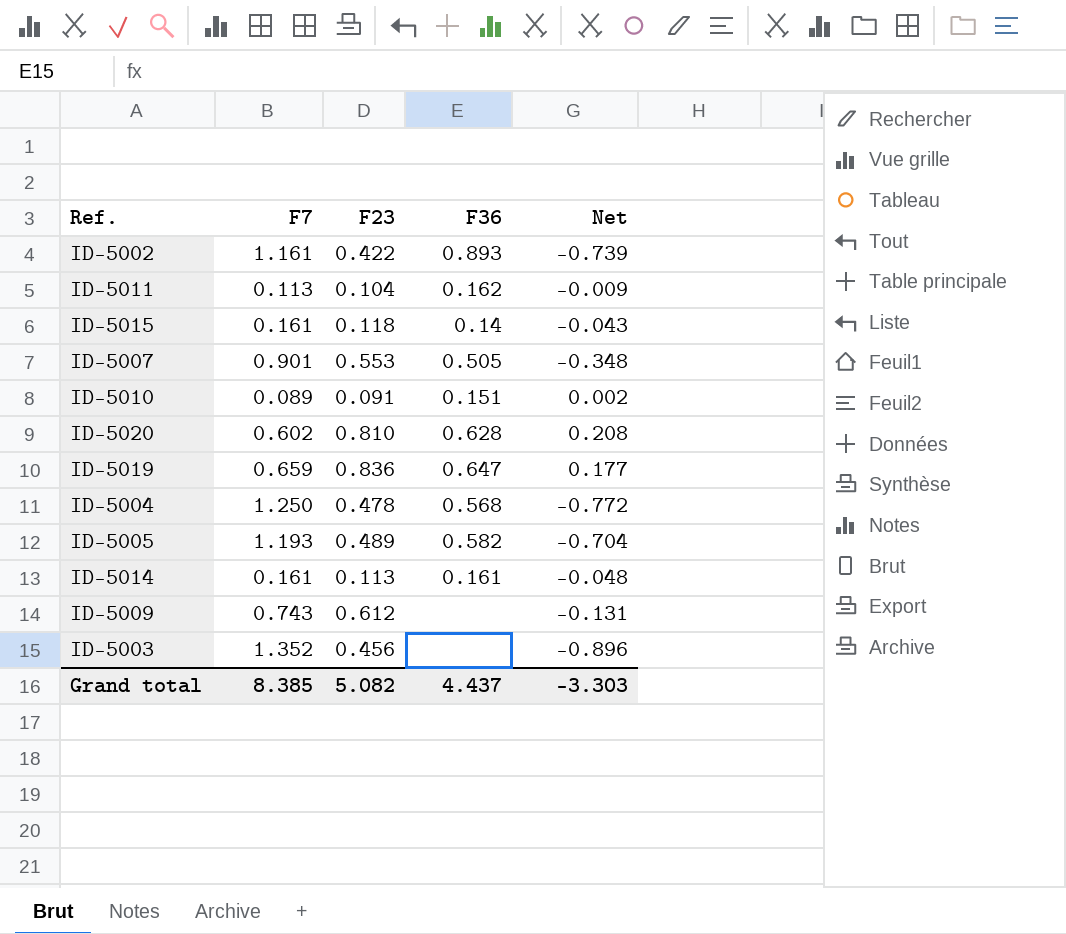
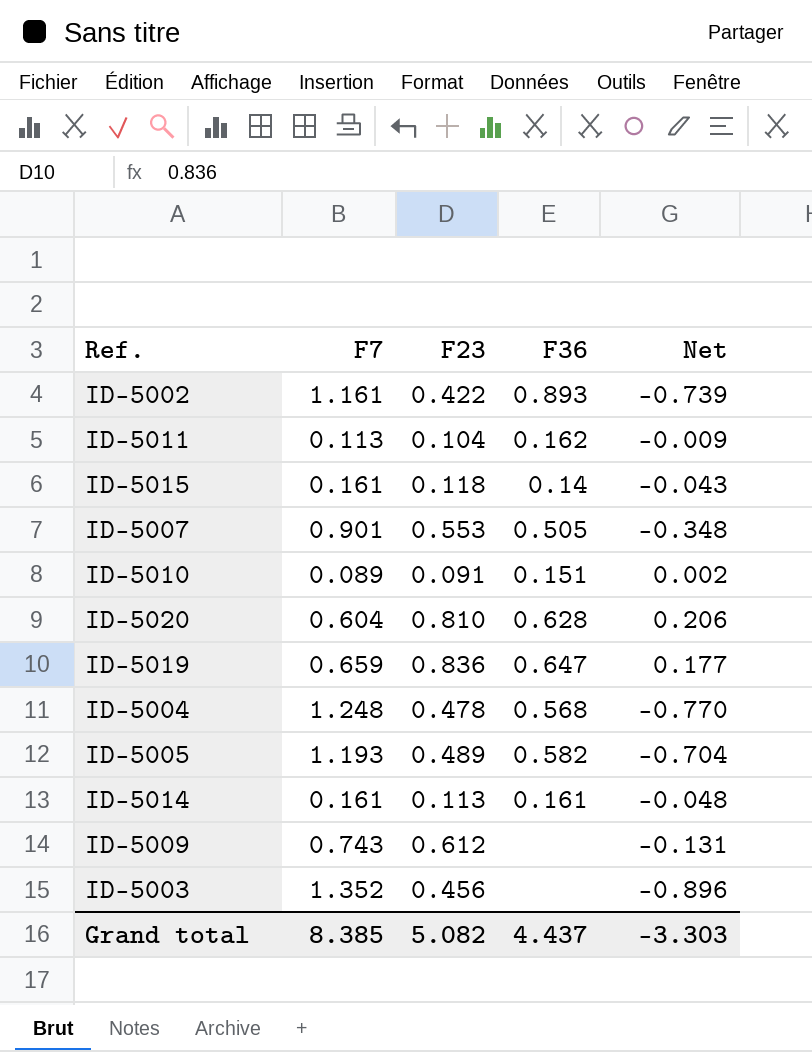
ID-5020 | F7: 0.602 -> 0.604
ID-5020 | Net: 0.208 -> 0.206
ID-5004 | F7: 1.250 -> 1.248
ID-5004 | Net: -0.772 -> -0.770

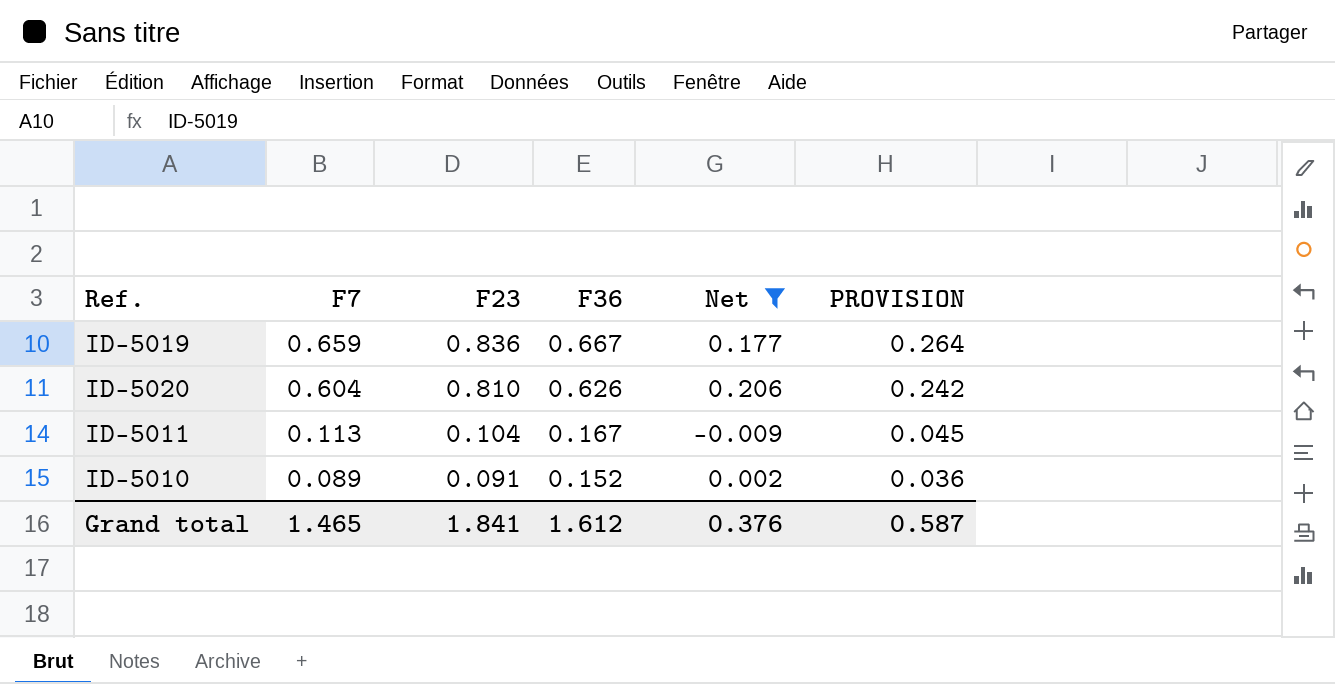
filter: none -> Net >= -0.009
row order: none -> F7 descending
column PROVISION | formula: none -> [F7] * 0.4
ID-5019 | F36: 0.647 -> 0.667
ID-5020 | F36: 0.628 -> 0.626
ID-5011 | F36: 0.162 -> 0.167
ID-5010 | F36: 0.151 -> 0.152
Grand total | F7: 8.385 -> 1.465
Grand total | F23: 5.082 -> 1.841
Grand total | F36: 4.437 -> 1.612
Grand total | Net: -3.303 -> 0.376

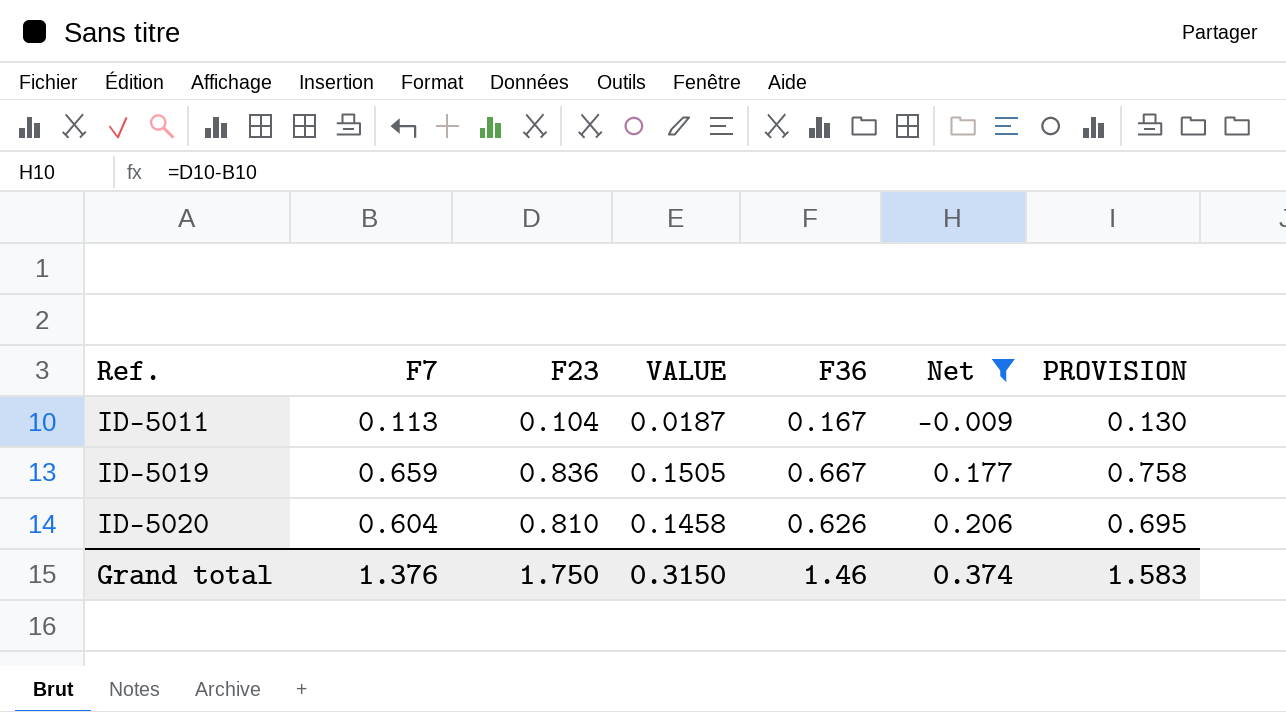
row order: F7 descending -> Ref. ascending
column VALUE | formula: none -> [F23] * 0.18
column PROVISION | formula: [F7] * 0.4 -> [F7] * 1.15
row ID-5010: 0.089 | 0.091 | 0.152 | 0.002 | 0.036 -> none
Grand total | F7: 1.465 -> 1.376
Grand total | F23: 1.841 -> 1.750
Grand total | F36: 1.612 -> 1.46
Grand total | Net: 0.376 -> 0.374
Grand total | PROVISION: 0.587 -> 1.583

